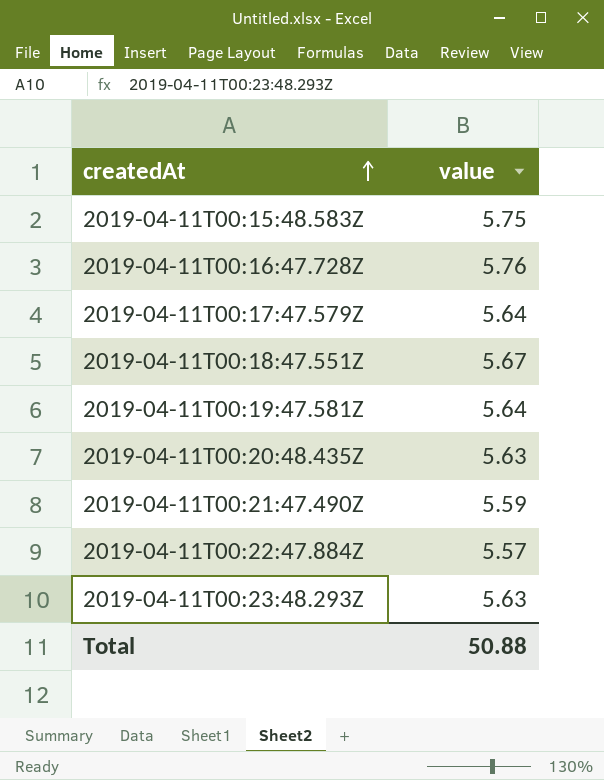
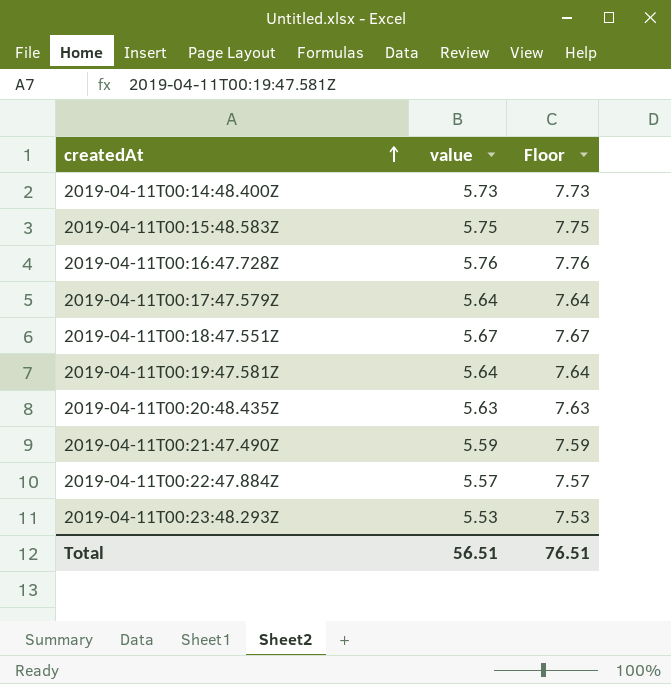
column Floor | formula: none -> [value] + 2
row 2019-04-11T00:14:48.400Z: none -> 5.73 | 7.73
2019-04-11T00:23:48.293Z | value: 5.63 -> 5.53
Total | value: 50.88 -> 56.51

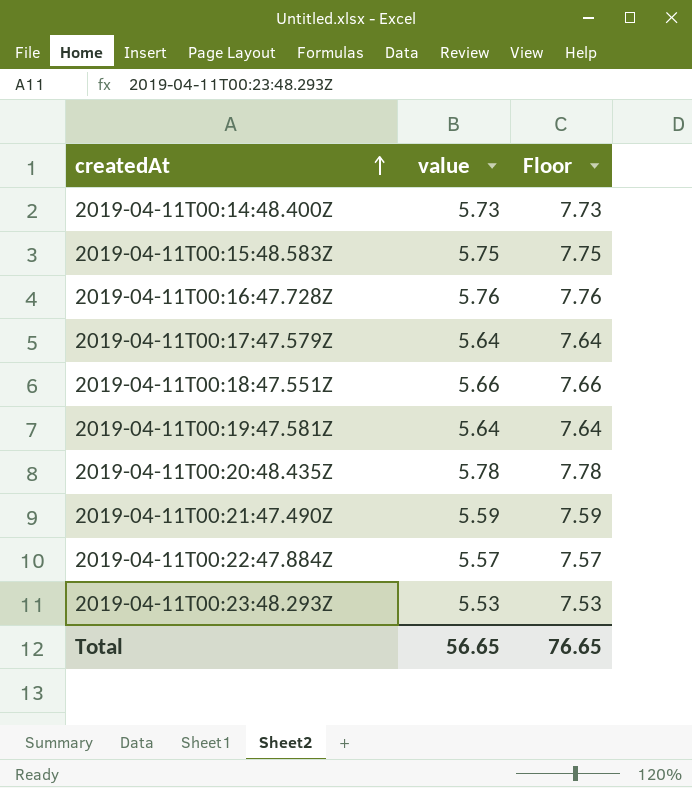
2019-04-11T00:18:47.551Z | value: 5.67 -> 5.66
2019-04-11T00:18:47.551Z | Floor: 7.67 -> 7.66
2019-04-11T00:20:48.435Z | value: 5.63 -> 5.78
2019-04-11T00:20:48.435Z | Floor: 7.63 -> 7.78
Total | value: 56.51 -> 56.65
Total | Floor: 76.51 -> 76.65

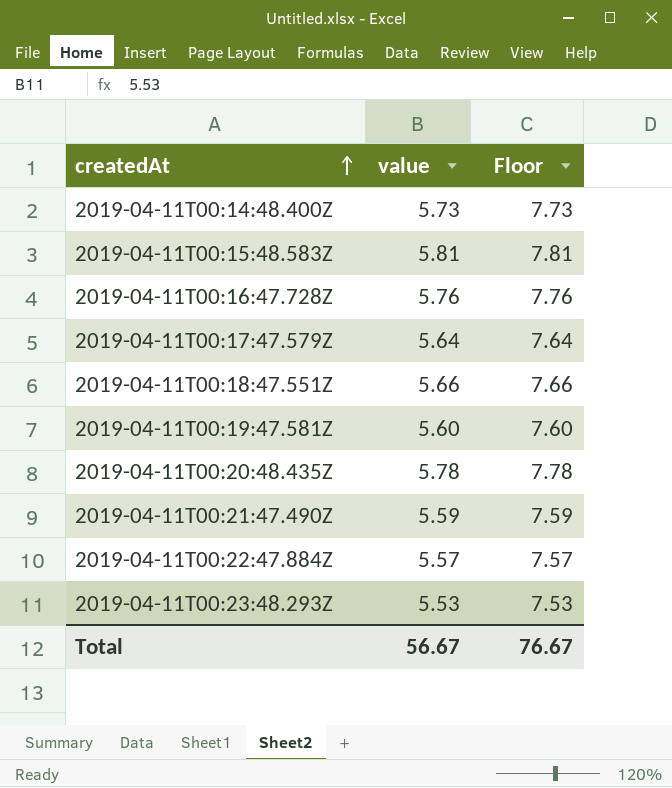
2019-04-11T00:15:48.583Z | value: 5.75 -> 5.81
2019-04-11T00:15:48.583Z | Floor: 7.75 -> 7.81
2019-04-11T00:19:47.581Z | value: 5.64 -> 5.60
2019-04-11T00:19:47.581Z | Floor: 7.64 -> 7.60
Total | value: 56.65 -> 56.67
Total | Floor: 76.65 -> 76.67

